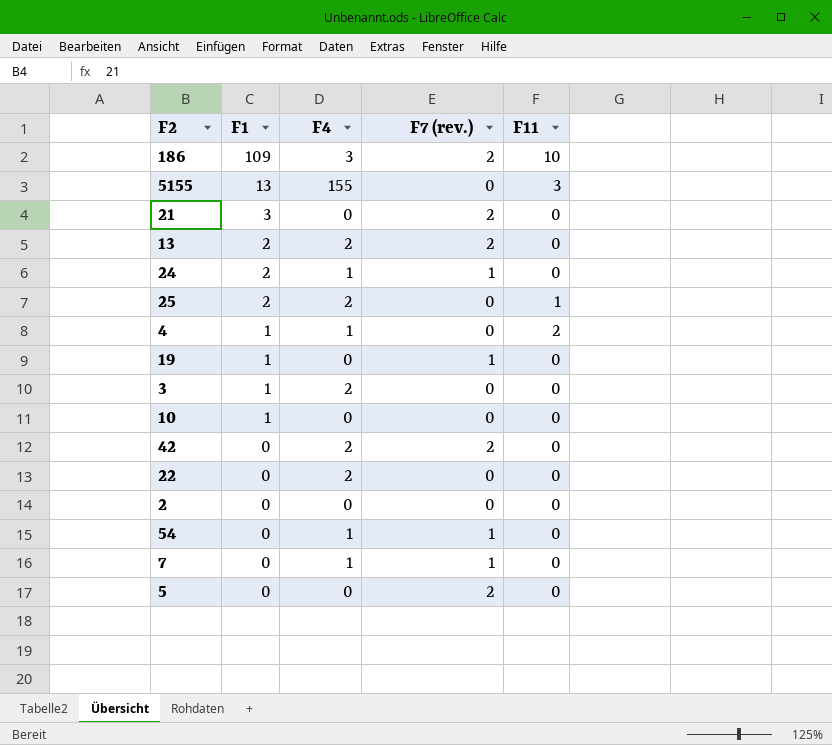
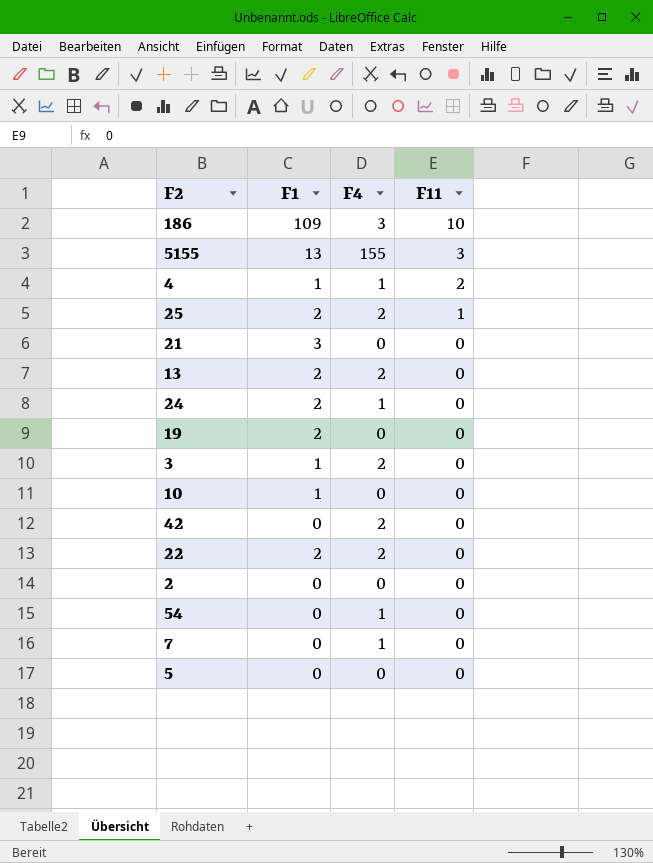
row order: F1 descending -> F11 descending
column F7 (rev.) | position: 4 -> none
19 | F1: 1 -> 2
22 | F1: 0 -> 2

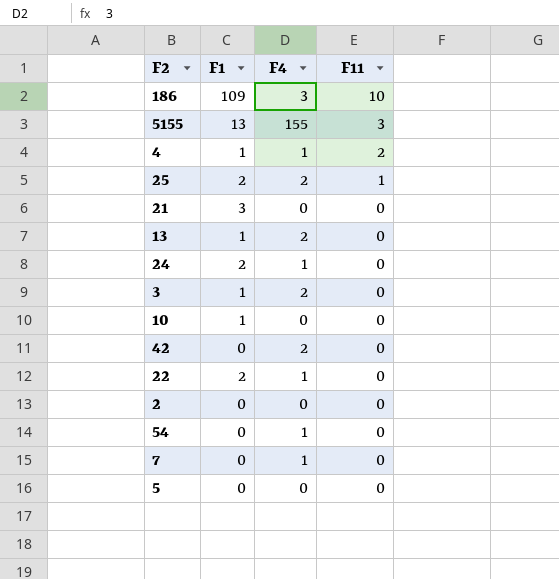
row 19: 2 | 0 | 0 -> none
13 | F1: 2 -> 1
22 | F4: 2 -> 1

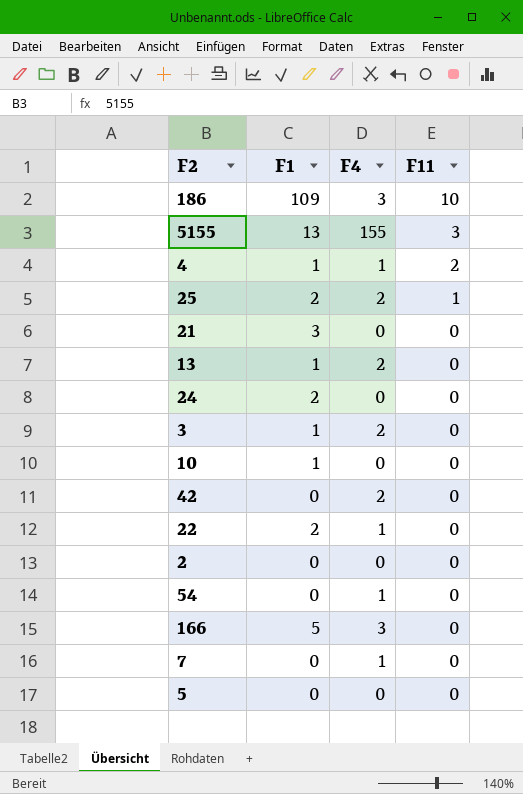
24 | F4: 1 -> 0
row 166: none -> 5 | 3 | 0

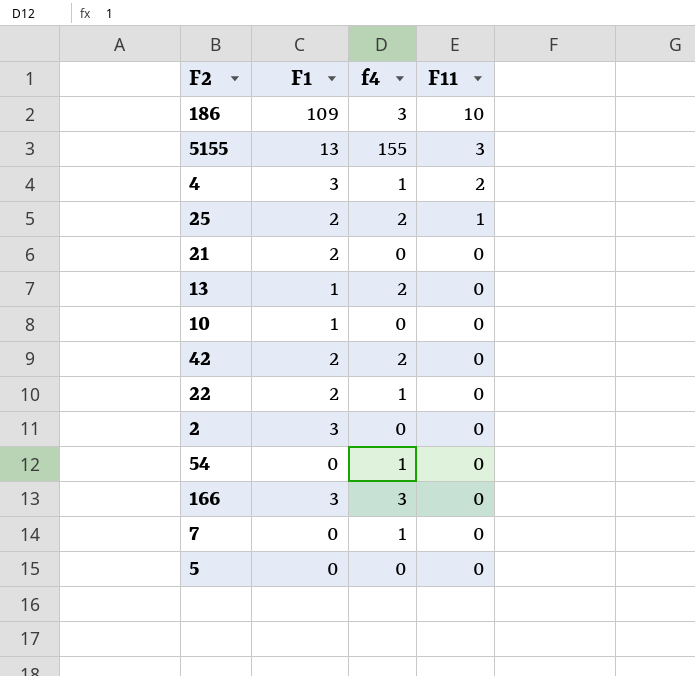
column name: F4 -> f4
row 24: 2 | 0 | 0 -> none
row 3: 1 | 2 | 0 -> none
4 | F1: 1 -> 3
21 | F1: 3 -> 2
42 | F1: 0 -> 2
2 | F1: 0 -> 3
166 | F1: 5 -> 3

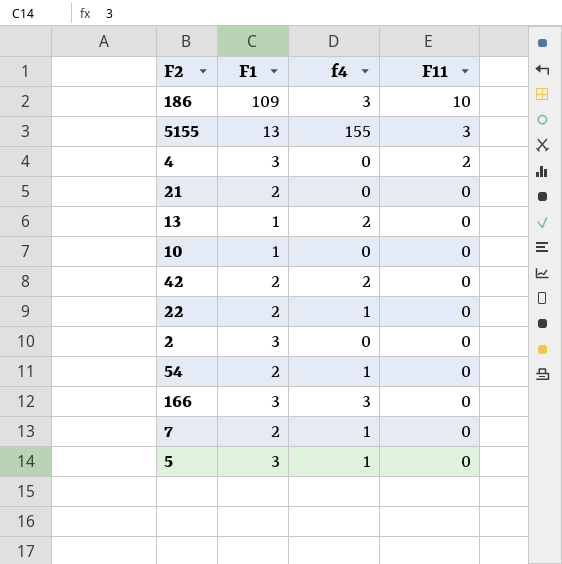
row 25: 2 | 2 | 1 -> none
4 | f4: 1 -> 0
54 | F1: 0 -> 2
7 | F1: 0 -> 2
5 | F1: 0 -> 3
5 | f4: 0 -> 1

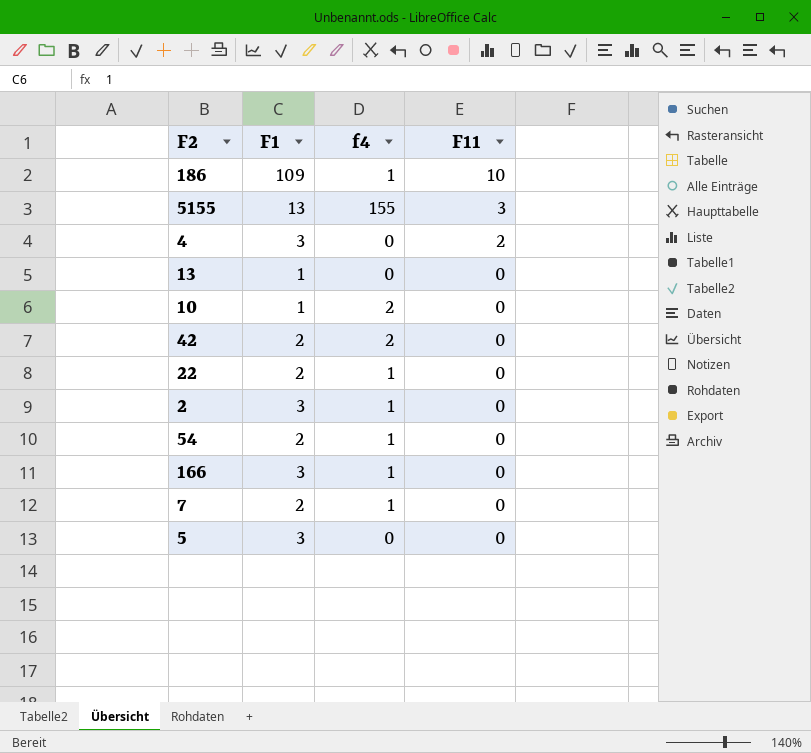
row 21: 2 | 0 | 0 -> none
186 | f4: 3 -> 1
13 | f4: 2 -> 0
10 | f4: 0 -> 2
2 | f4: 0 -> 1
166 | f4: 3 -> 1
5 | f4: 1 -> 0

